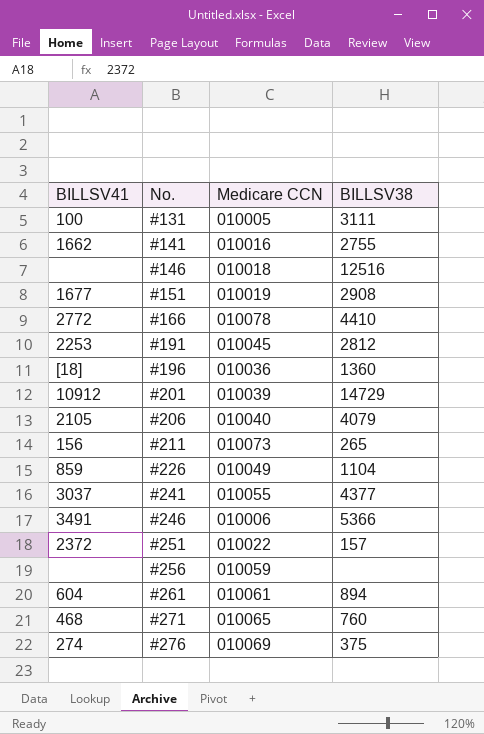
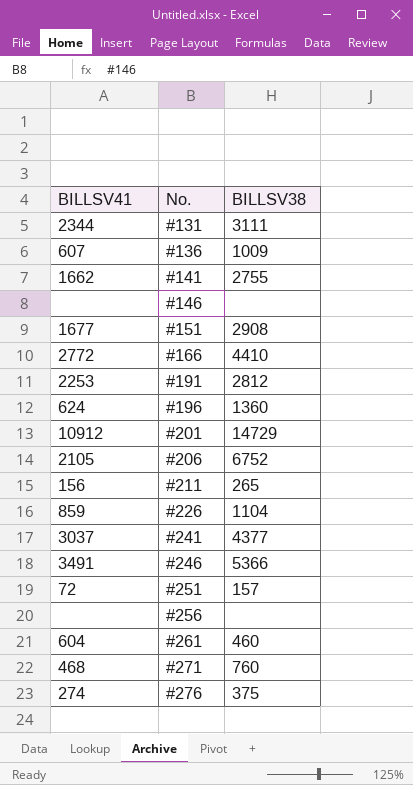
column Medicare CCN | position: 3 -> none
#131 | BILLSV41: 100 -> 2344
row #136: none -> 607 | 1009
#146 | BILLSV38: 12516 -> none
#196 | BILLSV41: [18] -> 624
#206 | BILLSV38: 4079 -> 6752
#251 | BILLSV41: 2372 -> 72
#261 | BILLSV38: 894 -> 460

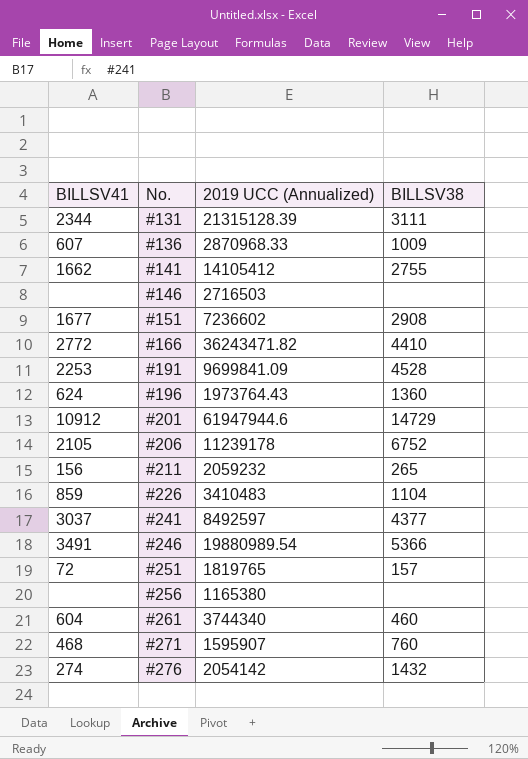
column 2019 UCC (Annualized) | position: none -> 3
#191 | BILLSV38: 2812 -> 4528
#276 | BILLSV38: 375 -> 1432

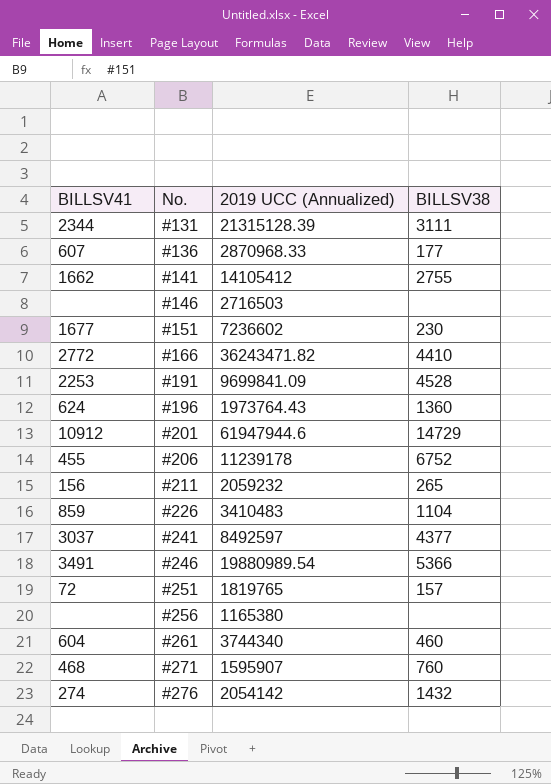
#136 | BILLSV38: 1009 -> 177
#151 | BILLSV38: 2908 -> 230
#206 | BILLSV41: 2105 -> 455

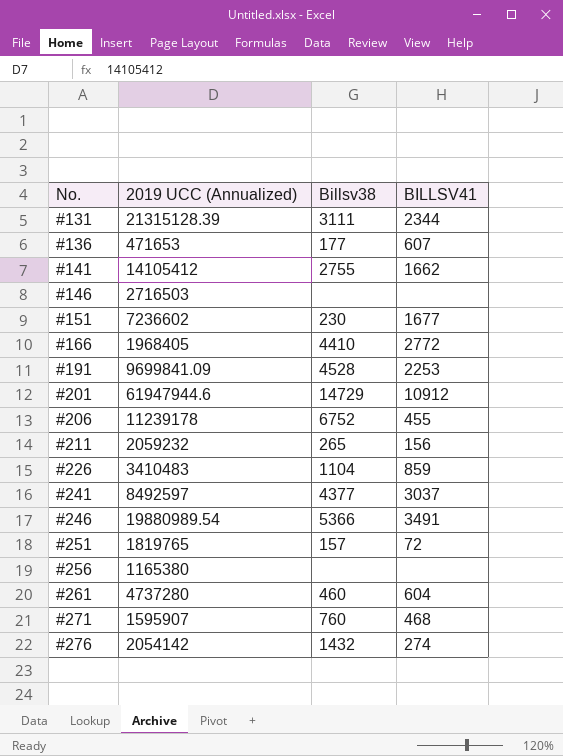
column name: BILLSV38 -> Billsv38
column BILLSV41 | position: 1 -> 4
row #196: 624 | 1973764.43 | 1360 -> none
#136 | 2019 UCC (Annualized): 2870968.33 -> 471653
#166 | 2019 UCC (Annualized): 36243471.82 -> 1968405
#261 | 2019 UCC (Annualized): 3744340 -> 4737280

